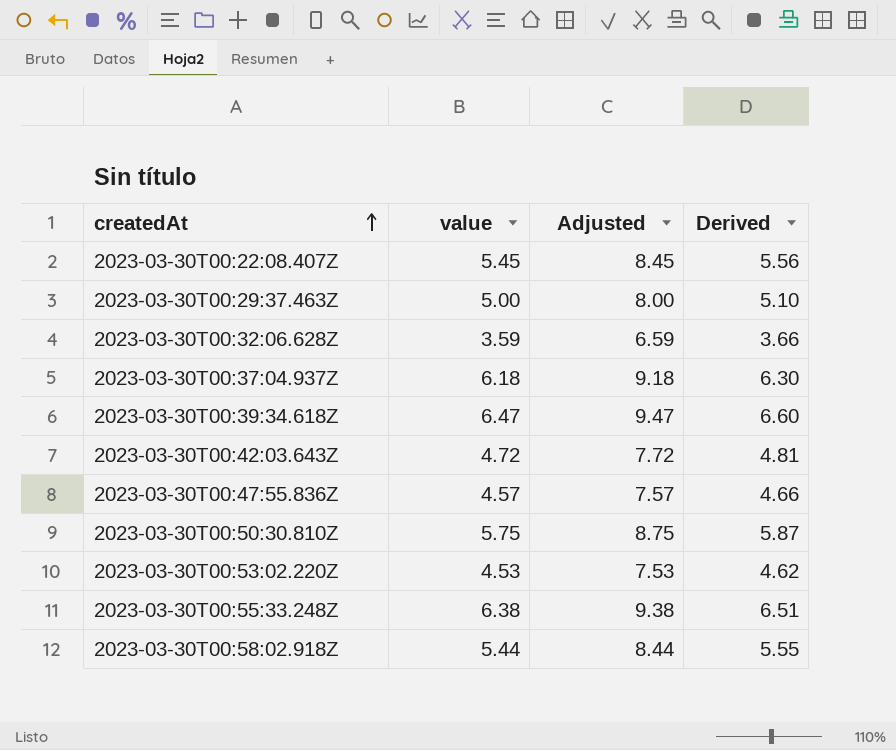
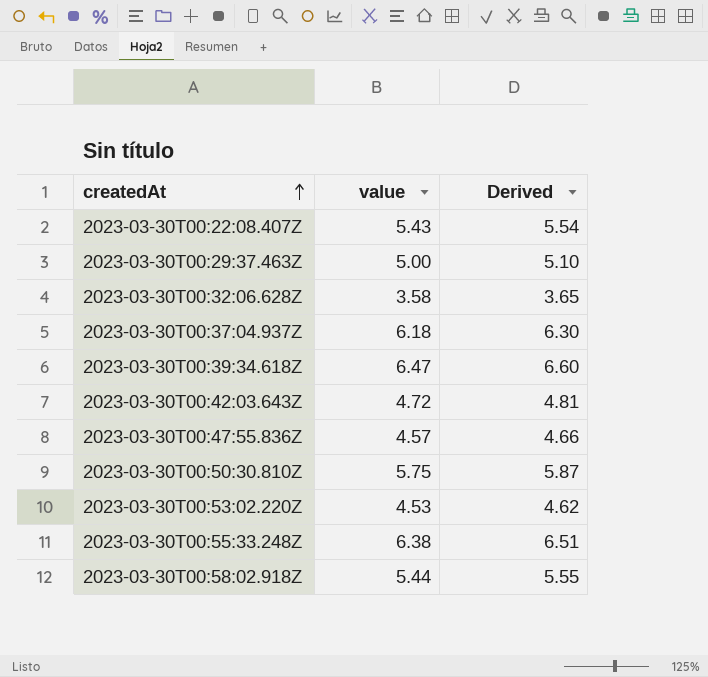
column Adjusted | formula: [value] + 3 -> none
2023-03-30T00:22:08.407Z | value: 5.45 -> 5.43
2023-03-30T00:22:08.407Z | Derived: 5.56 -> 5.54
2023-03-30T00:32:06.628Z | value: 3.59 -> 3.58
2023-03-30T00:32:06.628Z | Derived: 3.66 -> 3.65

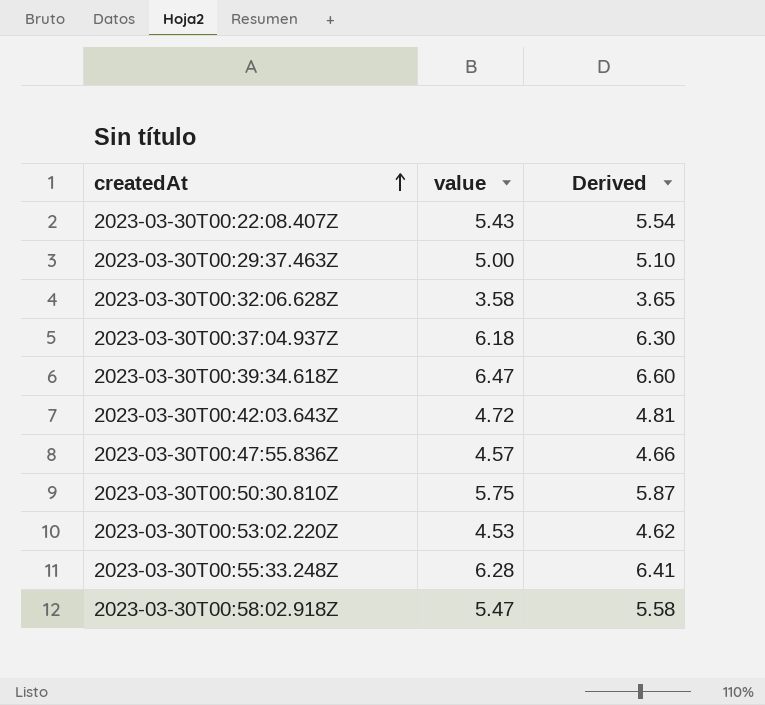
2023-03-30T00:55:33.248Z | value: 6.38 -> 6.28
2023-03-30T00:55:33.248Z | Derived: 6.51 -> 6.41
2023-03-30T00:58:02.918Z | value: 5.44 -> 5.47
2023-03-30T00:58:02.918Z | Derived: 5.55 -> 5.58

